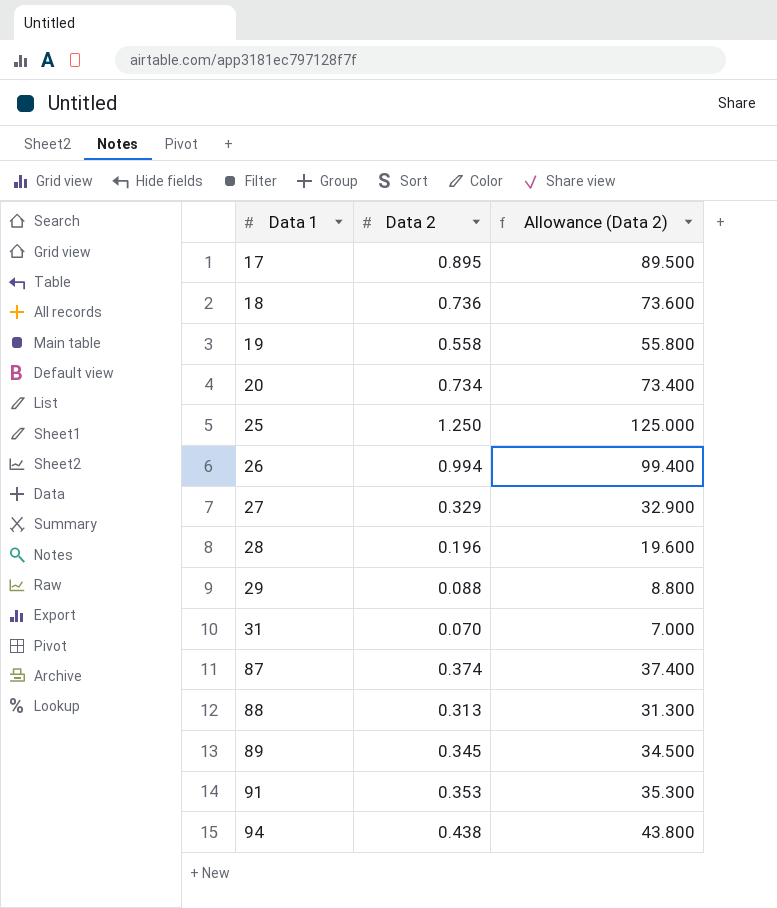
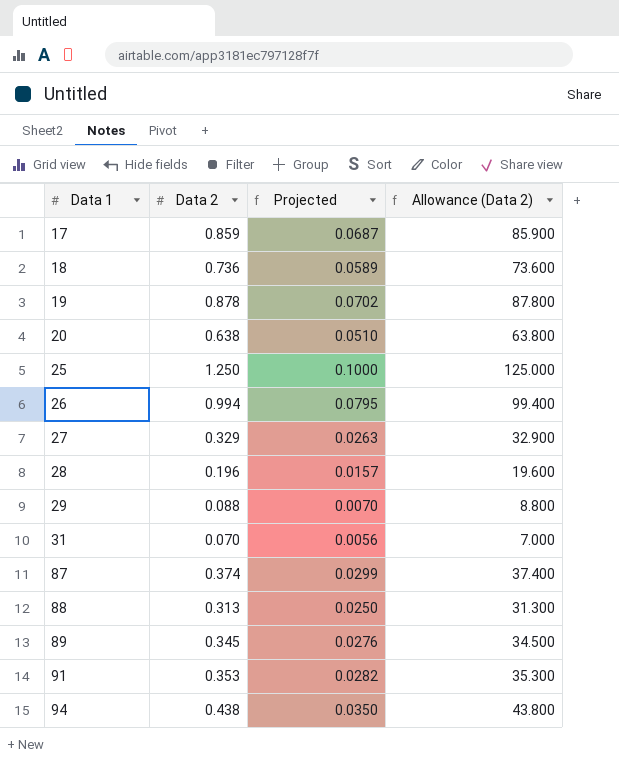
column Projected | formula: none -> [Data 2] * 0.08
17 | Data 2: 0.895 -> 0.859
17 | Allowance (Data 2): 89.500 -> 85.900
19 | Data 2: 0.558 -> 0.878
19 | Allowance (Data 2): 55.800 -> 87.800
20 | Data 2: 0.734 -> 0.638
20 | Allowance (Data 2): 73.400 -> 63.800

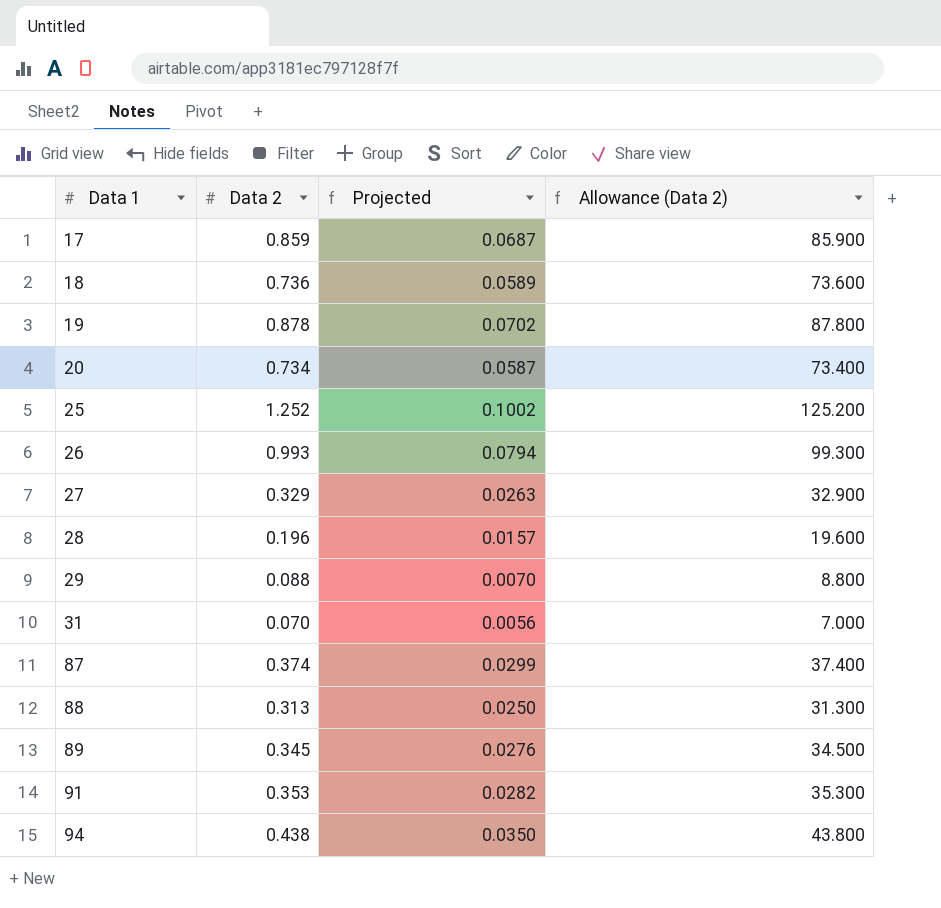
20 | Data 2: 0.638 -> 0.734
20 | Projected: 0.0510 -> 0.0587
20 | Allowance (Data 2): 63.800 -> 73.400
25 | Data 2: 1.250 -> 1.252
25 | Projected: 0.1000 -> 0.1002
25 | Allowance (Data 2): 125.000 -> 125.200
26 | Data 2: 0.994 -> 0.993
26 | Projected: 0.0795 -> 0.0794
26 | Allowance (Data 2): 99.400 -> 99.300

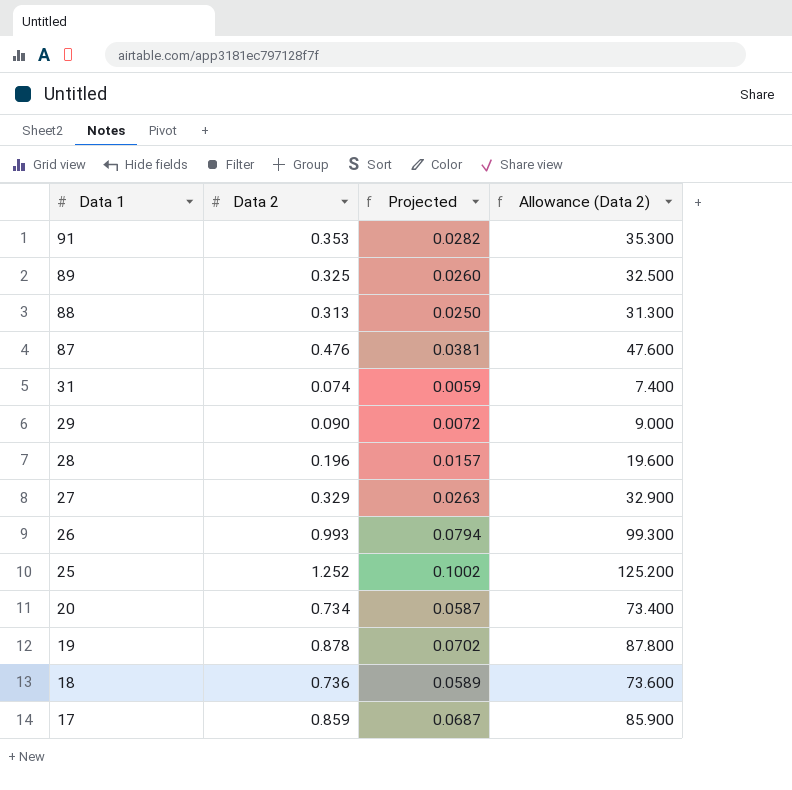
row order: Data 1 ascending -> Data 1 descending
row 94: 0.438 | 0.0350 | 43.800 -> none
89 | Data 2: 0.345 -> 0.325
89 | Projected: 0.0276 -> 0.0260
89 | Allowance (Data 2): 34.500 -> 32.500
87 | Data 2: 0.374 -> 0.476
87 | Projected: 0.0299 -> 0.0381
87 | Allowance (Data 2): 37.400 -> 47.600
31 | Data 2: 0.070 -> 0.074
31 | Projected: 0.0056 -> 0.0059
31 | Allowance (Data 2): 7.000 -> 7.400
29 | Data 2: 0.088 -> 0.090
29 | Projected: 0.0070 -> 0.0072
29 | Allowance (Data 2): 8.800 -> 9.000

